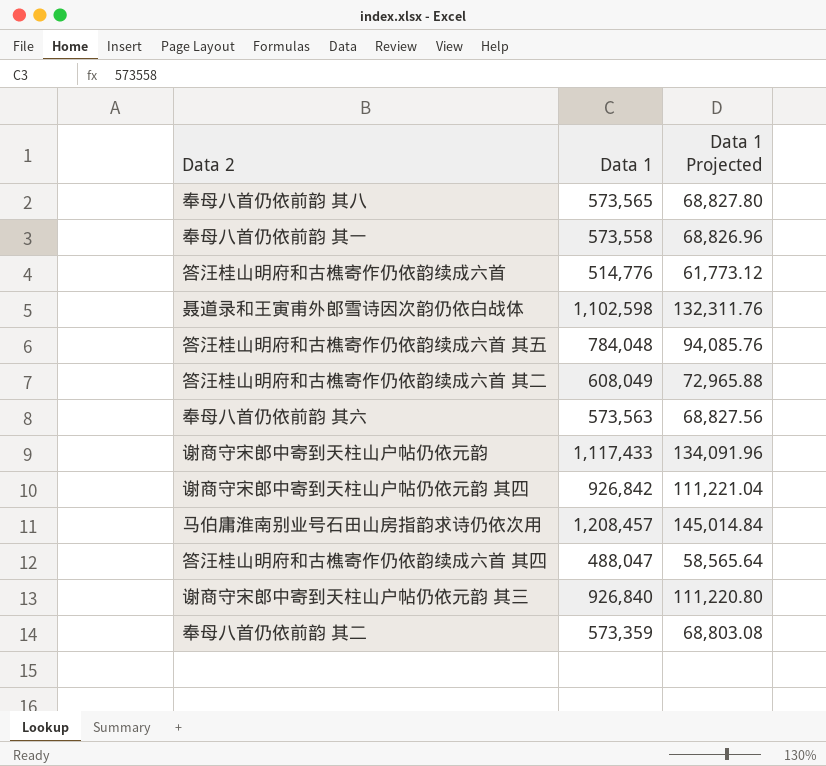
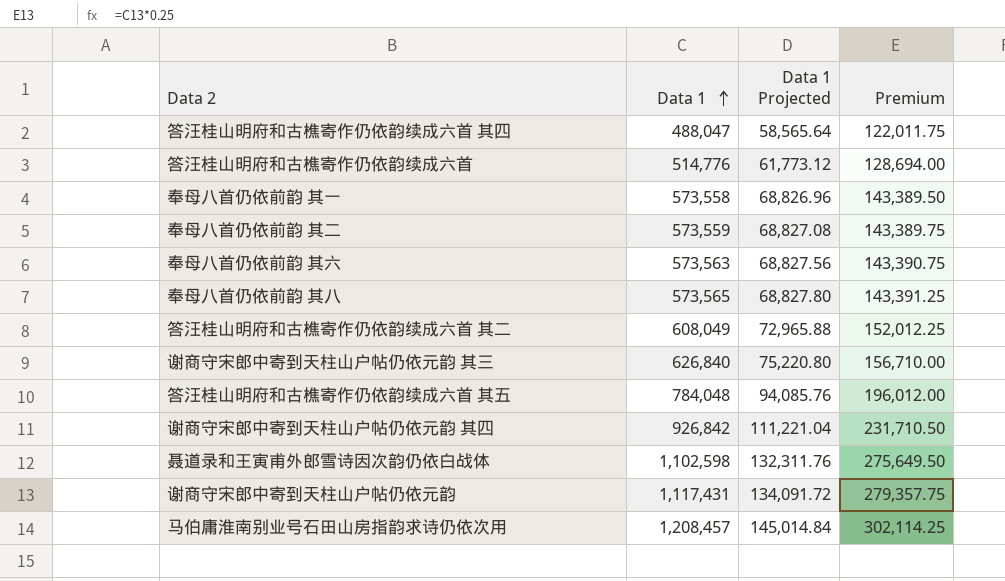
row order: none -> Data 1 ascending
column Premium | formula: none -> [Data 1] * 0.25
奉母八首仍依前韵 其二 | Data 1: 573,359 -> 573,559
奉母八首仍依前韵 其二 | Data 1 Projected: 68,803.08 -> 68,827.08
谢商守宋郎中寄到天柱山户帖仍依元韵 其三 | Data 1: 926,840 -> 626,840
谢商守宋郎中寄到天柱山户帖仍依元韵 其三 | Data 1 Projected: 111,220.80 -> 75,220.80
谢商守宋郎中寄到天柱山户帖仍依元韵 | Data 1: 1,117,433 -> 1,117,431
谢商守宋郎中寄到天柱山户帖仍依元韵 | Data 1 Projected: 134,091.96 -> 134,091.72

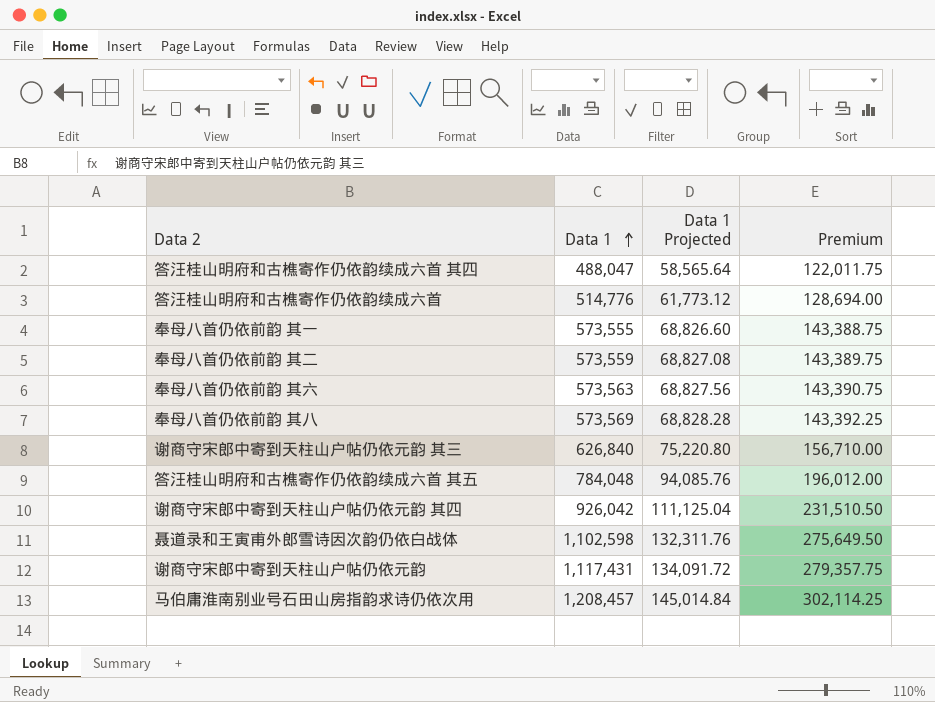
row 答汪桂山明府和古樵寄作仍依韵续成六首 其二: 608,049 | 72,965.88 | 152,012.25 -> none
奉母八首仍依前韵 其一 | Data 1: 573,558 -> 573,555
奉母八首仍依前韵 其一 | Data 1 Projected: 68,826.96 -> 68,826.60
奉母八首仍依前韵 其一 | Premium: 143,389.50 -> 143,388.75
奉母八首仍依前韵 其八 | Data 1: 573,565 -> 573,569
奉母八首仍依前韵 其八 | Data 1 Projected: 68,827.80 -> 68,828.28
奉母八首仍依前韵 其八 | Premium: 143,391.25 -> 143,392.25
谢商守宋郎中寄到天柱山户帖仍依元韵 其四 | Data 1: 926,842 -> 926,042
谢商守宋郎中寄到天柱山户帖仍依元韵 其四 | Data 1 Projected: 111,221.04 -> 111,125.04
谢商守宋郎中寄到天柱山户帖仍依元韵 其四 | Premium: 231,710.50 -> 231,510.50

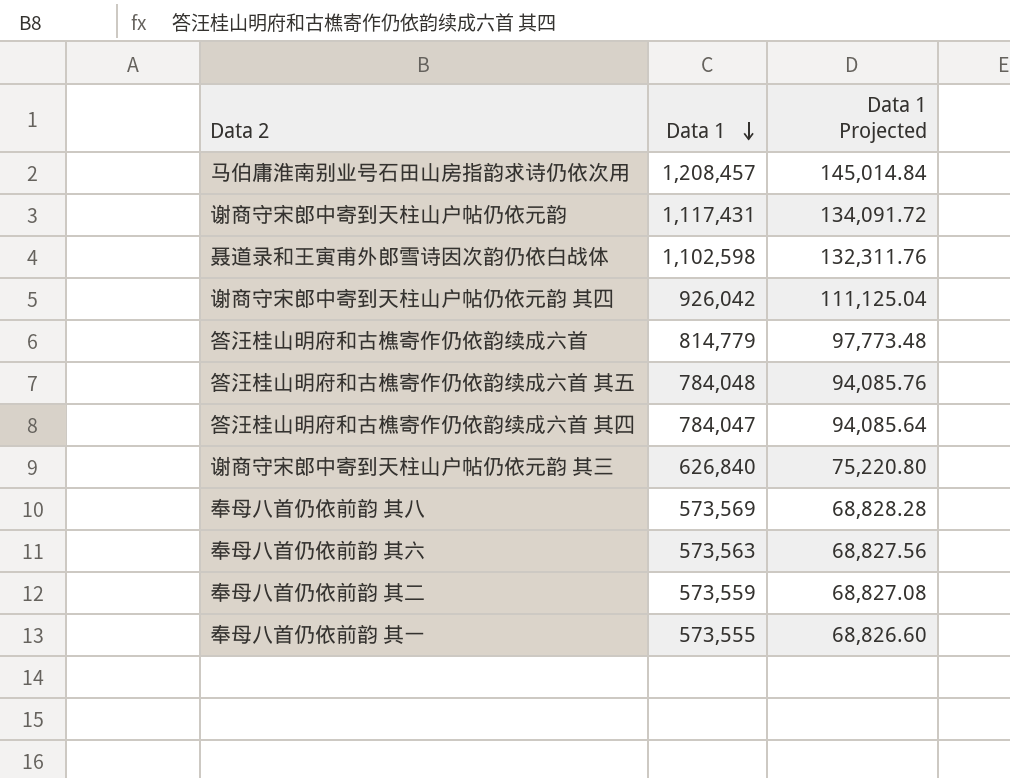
row order: Data 1 ascending -> Data 1 descending
column Premium | formula: [Data 1] * 0.25 -> none
答汪桂山明府和古樵寄作仍依韵续成六首 | Data 1: 514,776 -> 814,779
答汪桂山明府和古樵寄作仍依韵续成六首 | Data 1 Projected: 61,773.12 -> 97,773.48
答汪桂山明府和古樵寄作仍依韵续成六首 其四 | Data 1: 488,047 -> 784,047
答汪桂山明府和古樵寄作仍依韵续成六首 其四 | Data 1 Projected: 58,565.64 -> 94,085.64

